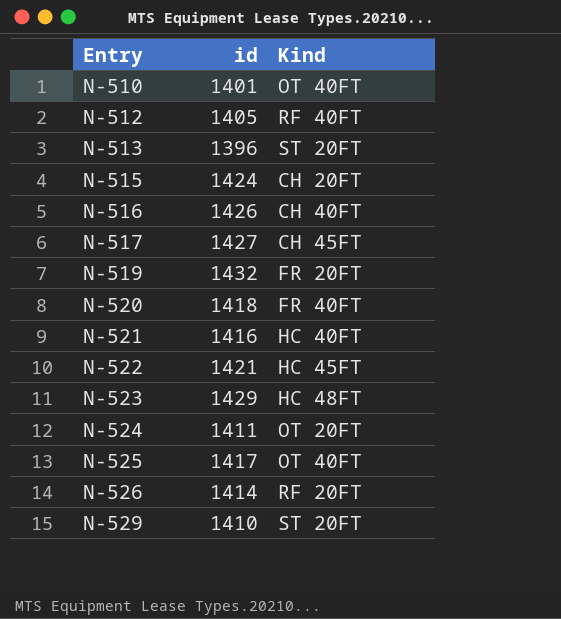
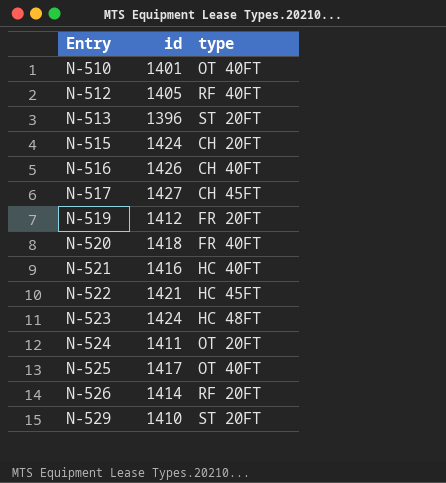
column name: Kind -> type
N-519 | id: 1432 -> 1412
N-523 | id: 1429 -> 1424

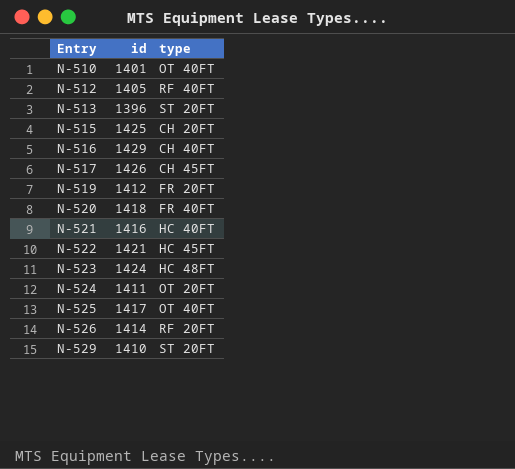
N-515 | id: 1424 -> 1425
N-516 | id: 1426 -> 1429
N-517 | id: 1427 -> 1426

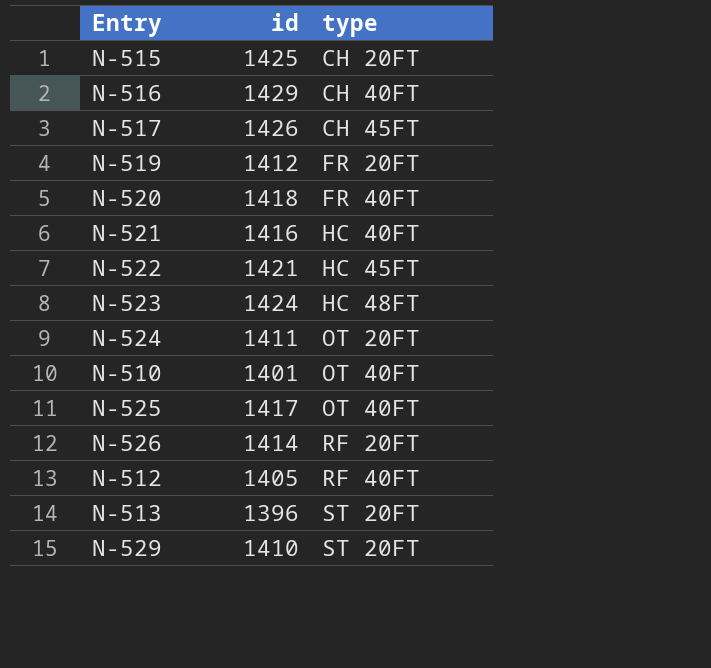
row order: Entry ascending -> type ascending

